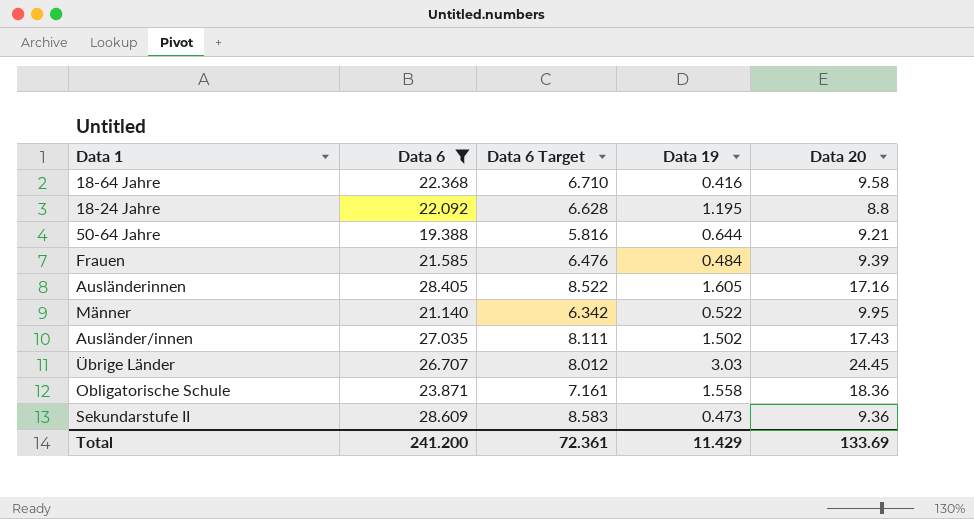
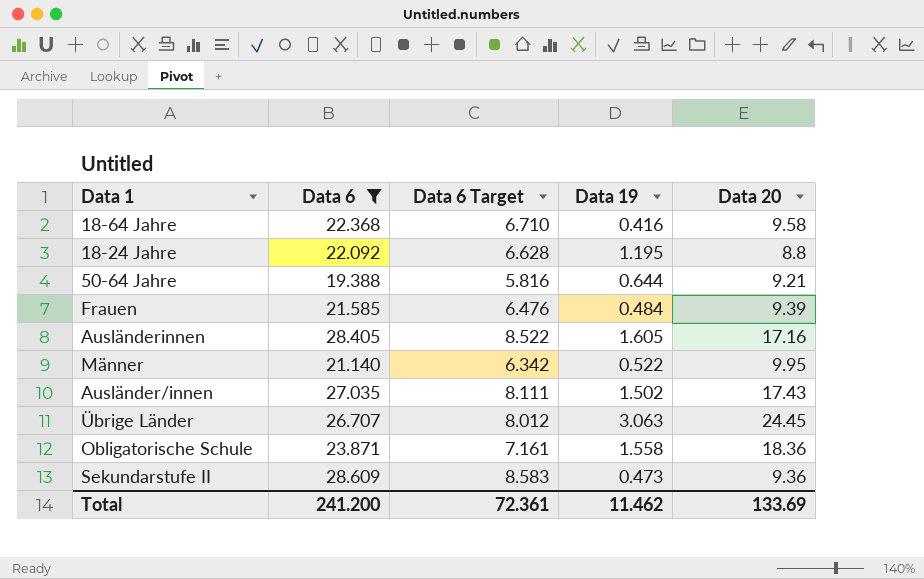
Übrige Länder | Data 19: 3.03 -> 3.063
Total | Data 19: 11.429 -> 11.462

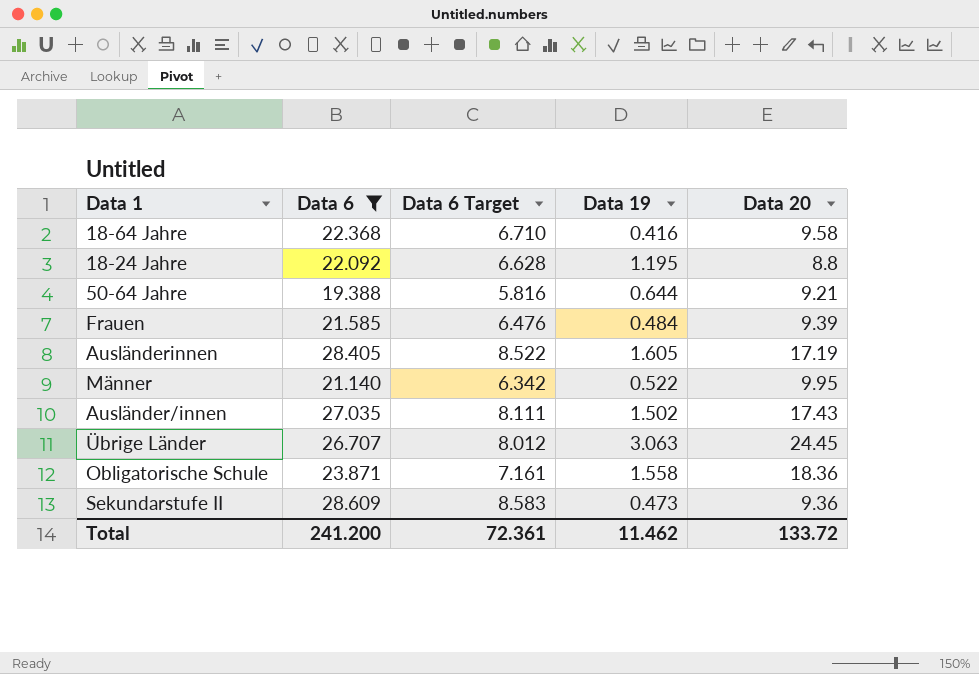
Ausländerinnen | Data 20: 17.16 -> 17.19
Total | Data 20: 133.69 -> 133.72

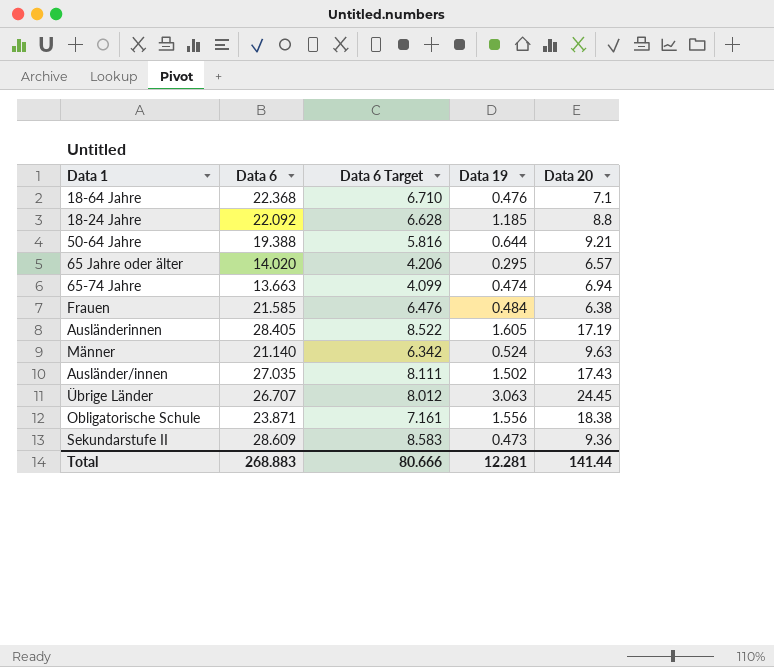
filter: Data 6 >= 19.388 -> none
18-64 Jahre | Data 19: 0.416 -> 0.476
18-64 Jahre | Data 20: 9.58 -> 7.1
18-24 Jahre | Data 19: 1.195 -> 1.185
Frauen | Data 20: 9.39 -> 6.38
Männer | Data 19: 0.522 -> 0.524
Männer | Data 20: 9.95 -> 9.63
Obligatorische Schule | Data 19: 1.558 -> 1.556
Obligatorische Schule | Data 20: 18.36 -> 18.38
Total | Data 6: 241.200 -> 268.883
Total | Data 6 Target: 72.361 -> 80.666
Total | Data 19: 11.462 -> 12.281
Total | Data 20: 133.72 -> 141.44

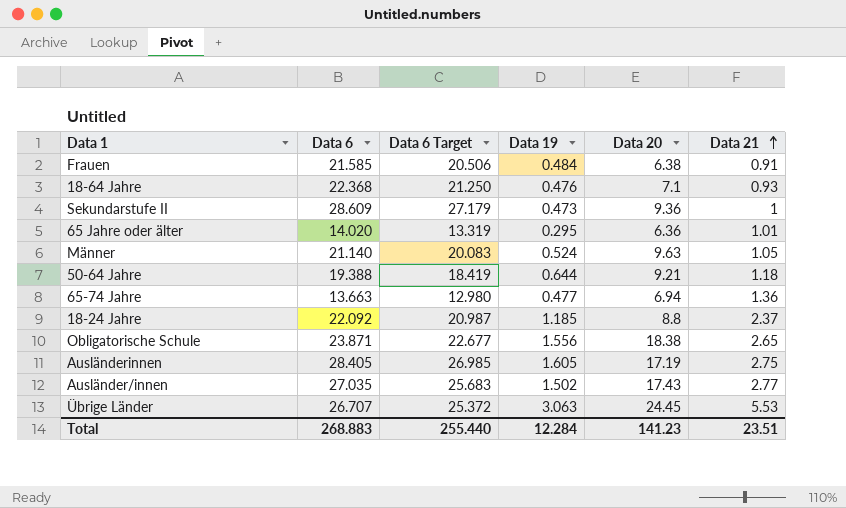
row order: none -> Data 21 ascending
column Data 6 Target | formula: [Data 6] * 0.3 -> [Data 6] * 0.95
column Data 21 | position: none -> 6
65 Jahre oder älter | Data 20: 6.57 -> 6.36
65-74 Jahre | Data 19: 0.474 -> 0.477
Total | Data 6 Target: 80.666 -> 255.440
Total | Data 19: 12.281 -> 12.284
Total | Data 20: 141.44 -> 141.23

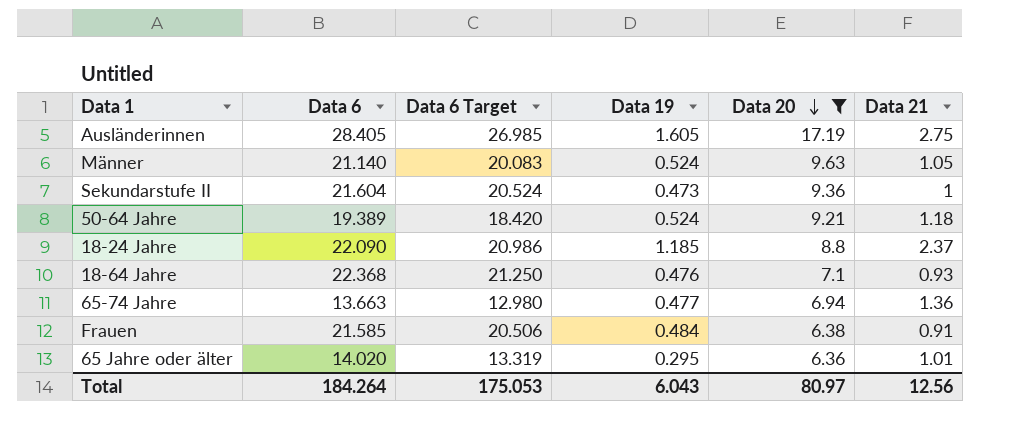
filter: none -> Data 20 <= 17.19
row order: Data 21 ascending -> Data 20 descending
Sekundarstufe II | Data 6: 28.609 -> 21.604
Sekundarstufe II | Data 6 Target: 27.179 -> 20.524
50-64 Jahre | Data 6: 19.388 -> 19.389
50-64 Jahre | Data 6 Target: 18.419 -> 18.420
50-64 Jahre | Data 19: 0.644 -> 0.524
18-24 Jahre | Data 6: 22.092 -> 22.090
18-24 Jahre | Data 6 Target: 20.987 -> 20.986
Total | Data 6: 268.883 -> 184.264
Total | Data 6 Target: 255.440 -> 175.053
Total | Data 19: 12.284 -> 6.043
Total | Data 20: 141.23 -> 80.97
Total | Data 21: 23.51 -> 12.56

